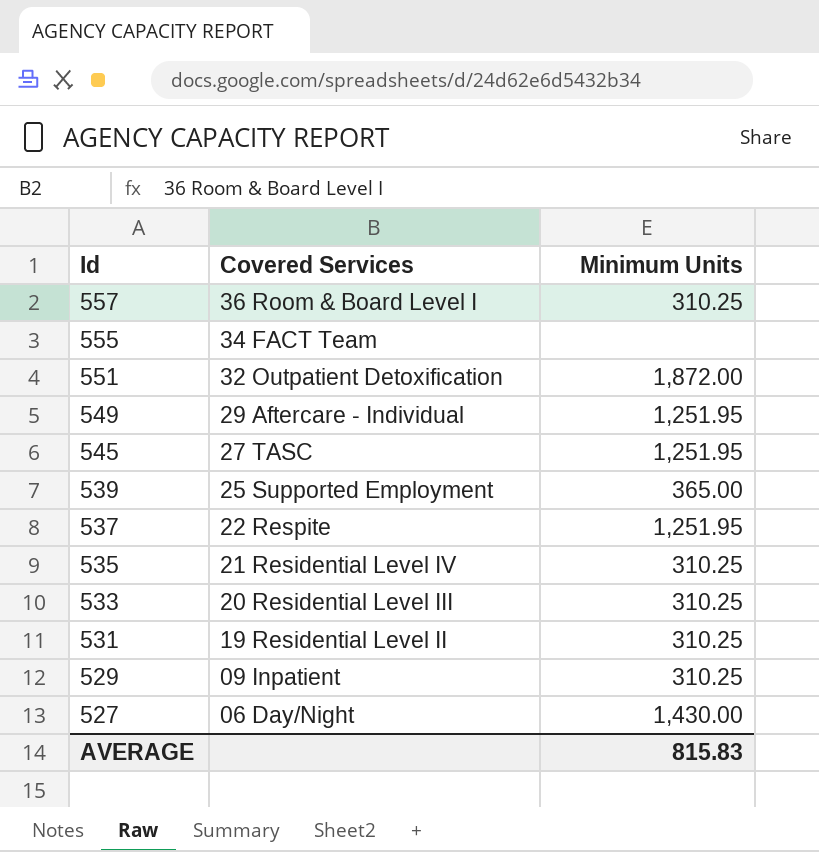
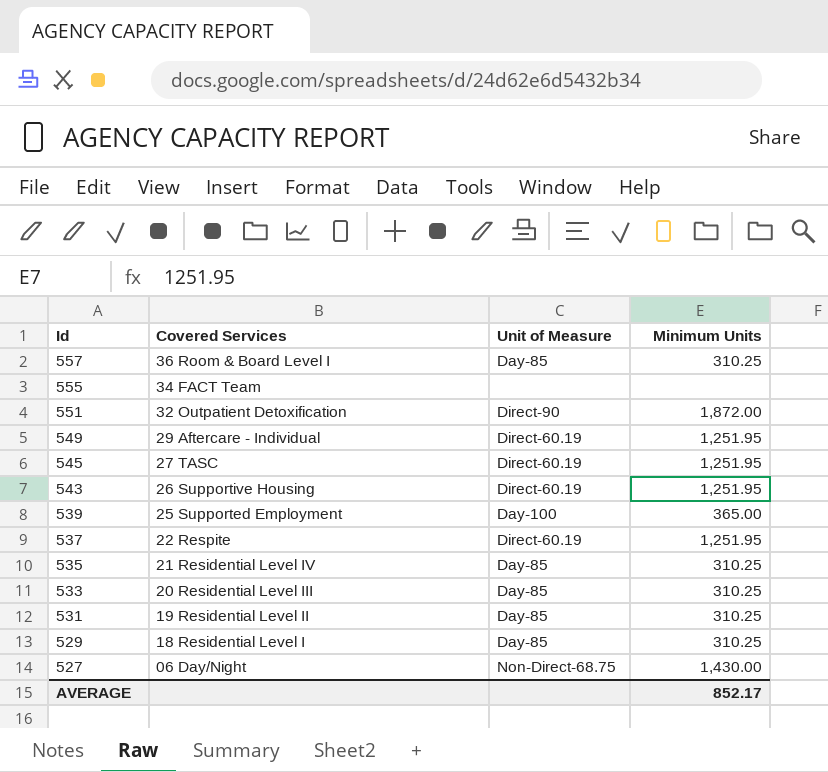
column Unit of Measure | position: none -> 3
row 543: none -> 26 Supportive Housing | Direct-60.19 | 1,251.95
529 | Covered Services: 09 Inpatient -> 18 Residential Level I
AVERAGE | Minimum Units: 815.83 -> 852.17

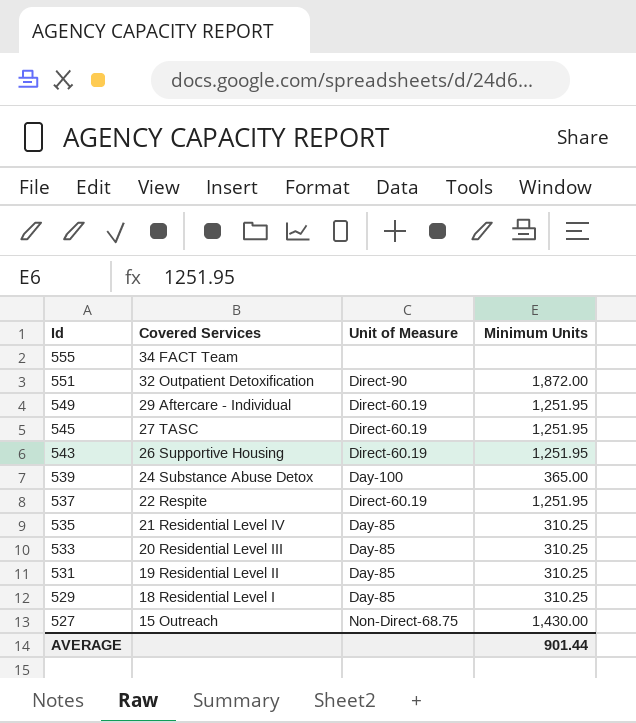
row 557: 36 Room & Board Level I | Day-85 | 310.25 -> none
539 | Covered Services: 25 Supported Employment -> 24 Substance Abuse Detox
527 | Covered Services: 06 Day/Night -> 15 Outreach
AVERAGE | Minimum Units: 852.17 -> 901.44

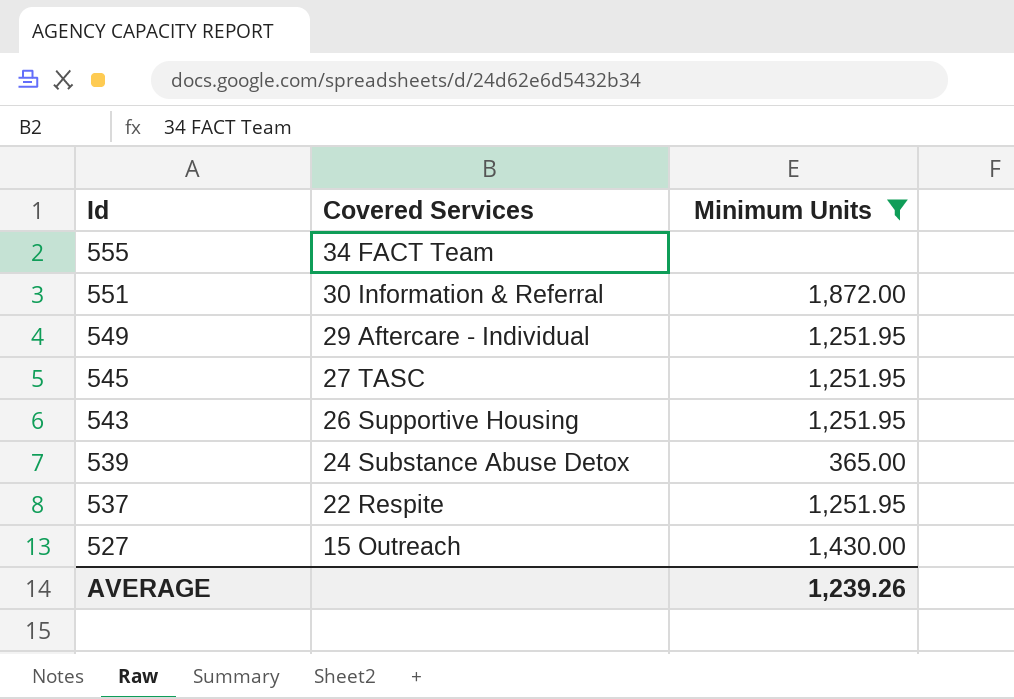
filter: none -> Minimum Units != 310.25
column Unit of Measure | position: 3 -> none
551 | Covered Services: 32 Outpatient Detoxification -> 30 Information & Referral
AVERAGE | Minimum Units: 901.44 -> 1,239.26

